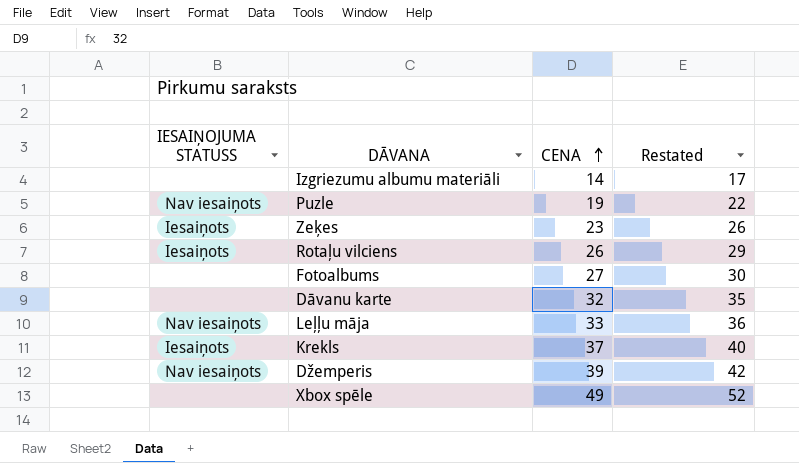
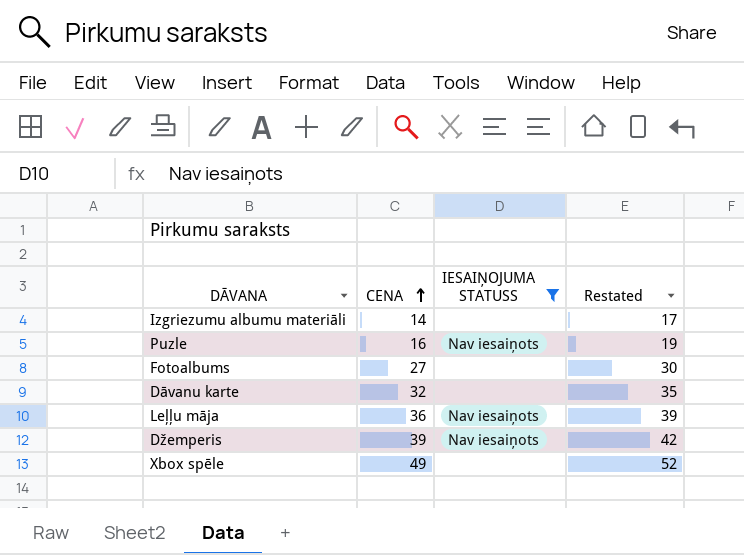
filter: none -> IESAIŅOJUMA STATUSS != Iesaiņots
column IESAIŅOJUMA STATUSS | position: 1 -> 3
Puzle | CENA: 19 -> 16
Puzle | Restated: 22 -> 19
Leļļu māja | CENA: 33 -> 36
Leļļu māja | Restated: 36 -> 39

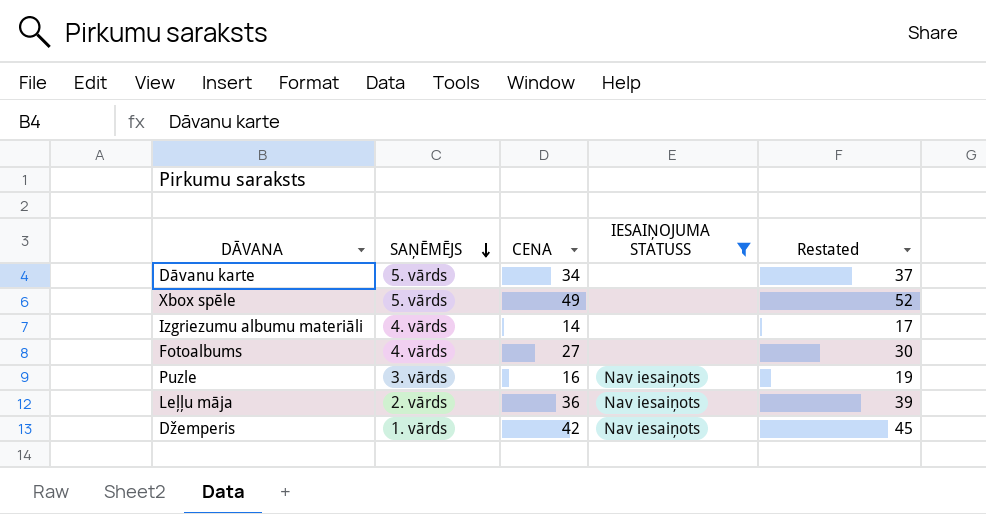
row order: CENA ascending -> SAŅĒMĒJS descending
column SAŅĒMĒJS | position: none -> 2
Dāvanu karte | CENA: 32 -> 34
Dāvanu karte | Restated: 35 -> 37
Džemperis | CENA: 39 -> 42
Džemperis | Restated: 42 -> 45

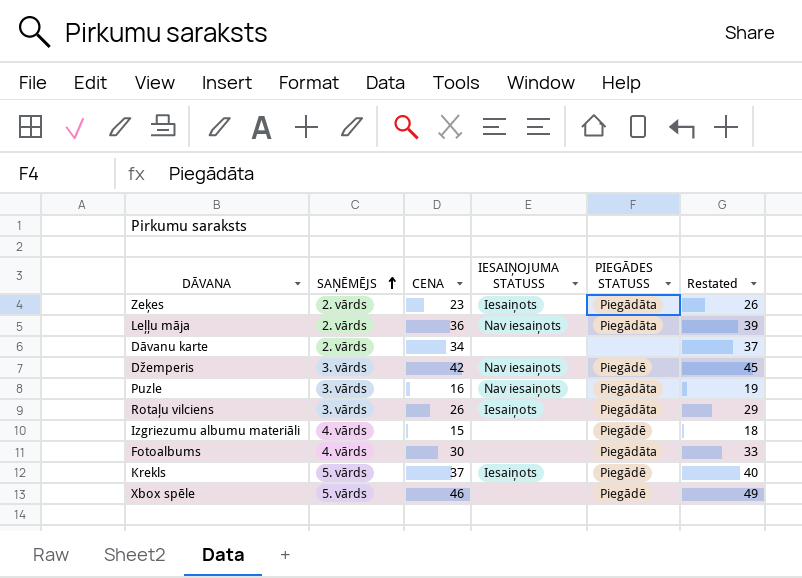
filter: IESAIŅOJUMA STATUSS != Iesaiņots -> none
row order: SAŅĒMĒJS descending -> SAŅĒMĒJS ascending
column PIEGĀDES STATUSS | position: none -> 5
Dāvanu karte | SAŅĒMĒJS: 5. vārds -> 2. vārds
Džemperis | SAŅĒMĒJS: 1. vārds -> 3. vārds
Izgriezumu albumu materiāli | CENA: 14 -> 15
Izgriezumu albumu materiāli | Restated: 17 -> 18
Fotoalbums | CENA: 27 -> 30
Fotoalbums | Restated: 30 -> 33
Xbox spēle | CENA: 49 -> 46
Xbox spēle | Restated: 52 -> 49

